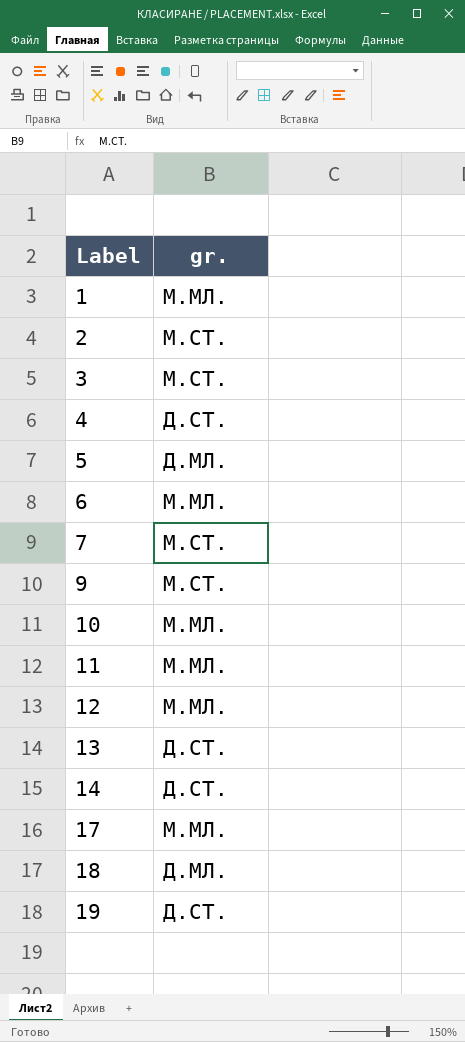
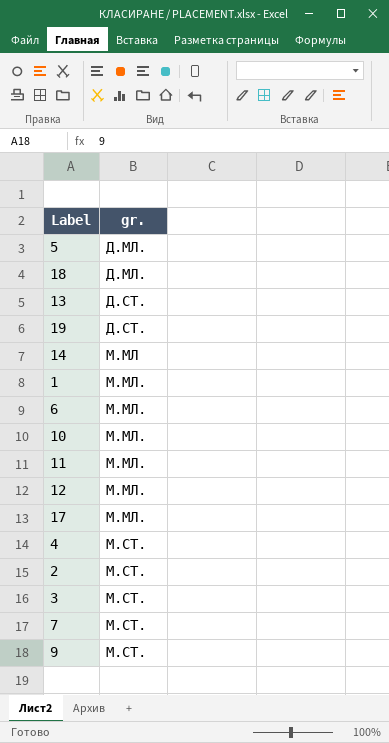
row order: Label ascending -> gr. ascending
14 | gr.: Д.СТ. -> М.МЛ
4 | gr.: Д.СТ. -> М.СТ.

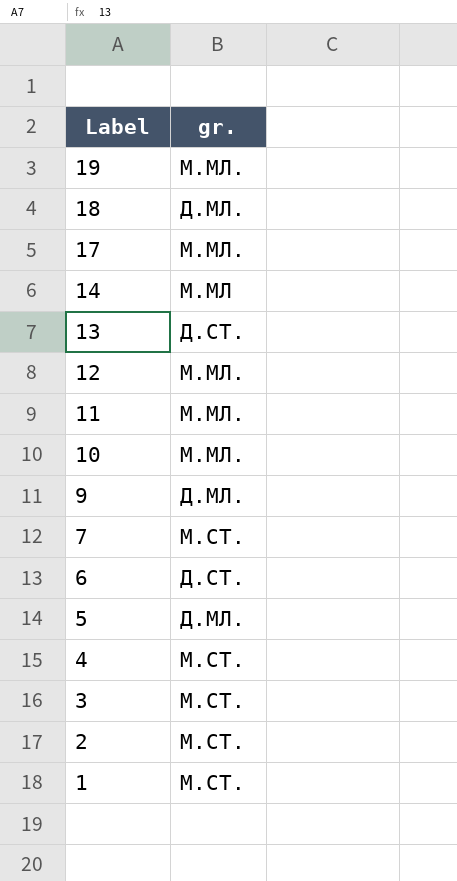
row order: gr. ascending -> Label descending
19 | gr.: Д.СТ. -> М.МЛ.
9 | gr.: М.СТ. -> Д.МЛ.
6 | gr.: М.МЛ. -> Д.СТ.
1 | gr.: М.МЛ. -> М.СТ.

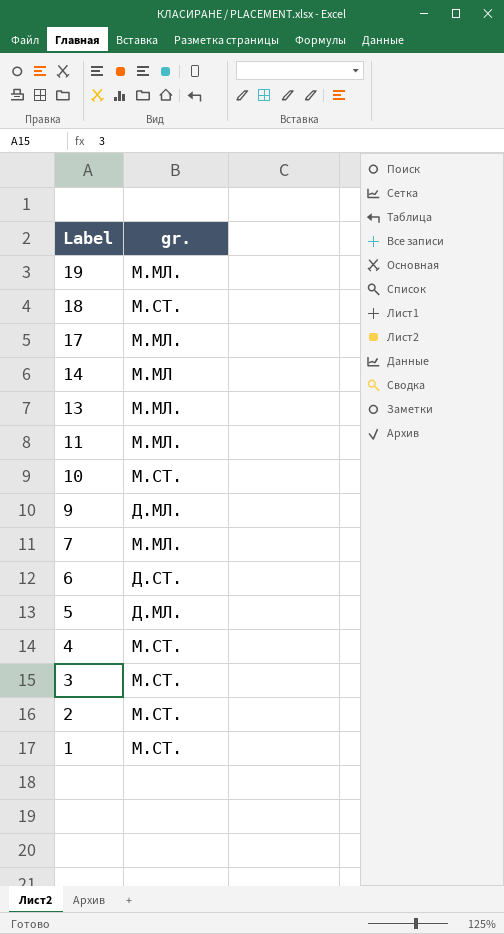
row 12: М.МЛ. -> none
18 | gr.: Д.МЛ. -> М.СТ.
13 | gr.: Д.СТ. -> М.МЛ.
10 | gr.: М.МЛ. -> М.СТ.
7 | gr.: М.СТ. -> М.МЛ.

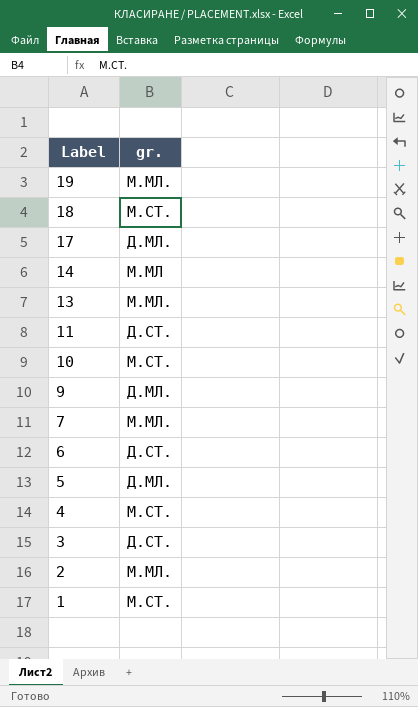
17 | gr.: М.МЛ. -> Д.МЛ.
11 | gr.: М.МЛ. -> Д.СТ.
3 | gr.: М.СТ. -> Д.СТ.
2 | gr.: М.СТ. -> М.МЛ.

